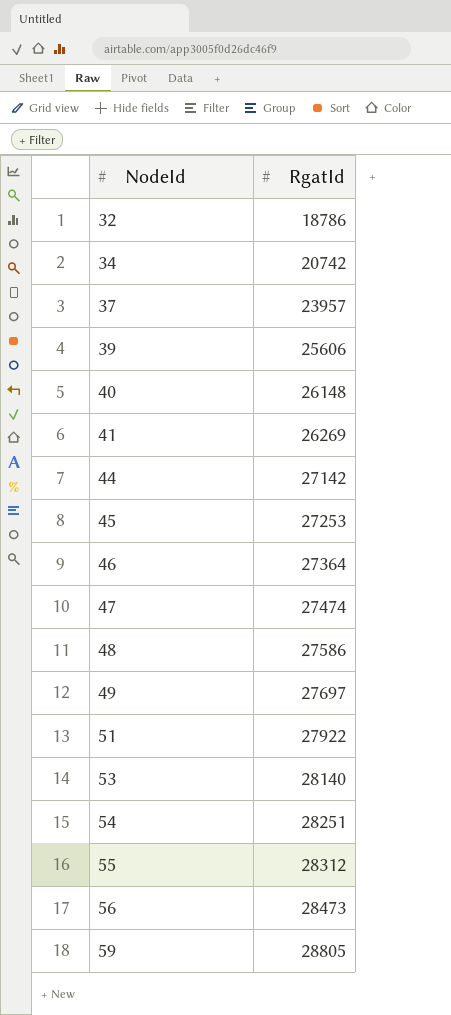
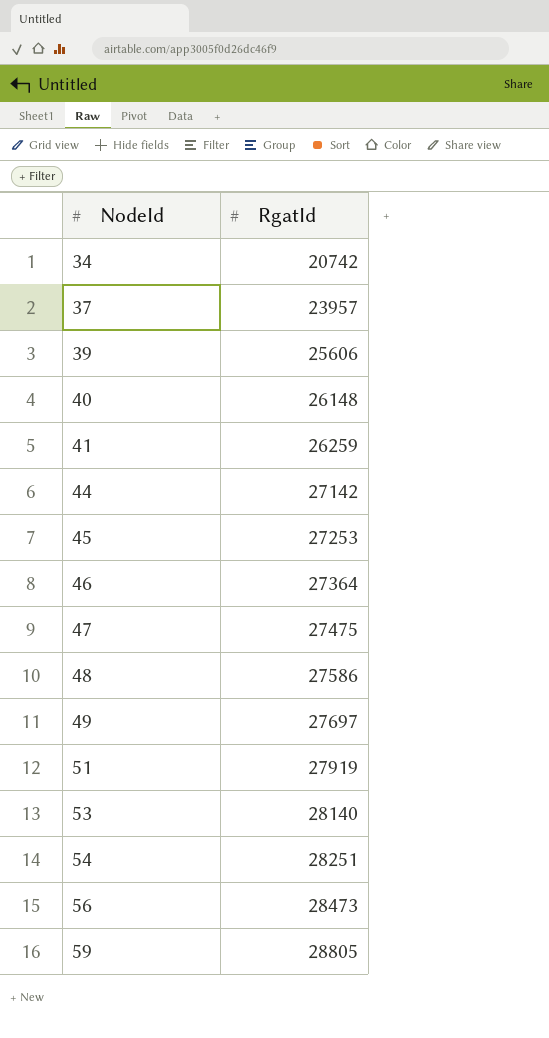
row 32: 18786 -> none
row 55: 28312 -> none
41 | RgatId: 26269 -> 26259
47 | RgatId: 27474 -> 27475
51 | RgatId: 27922 -> 27919

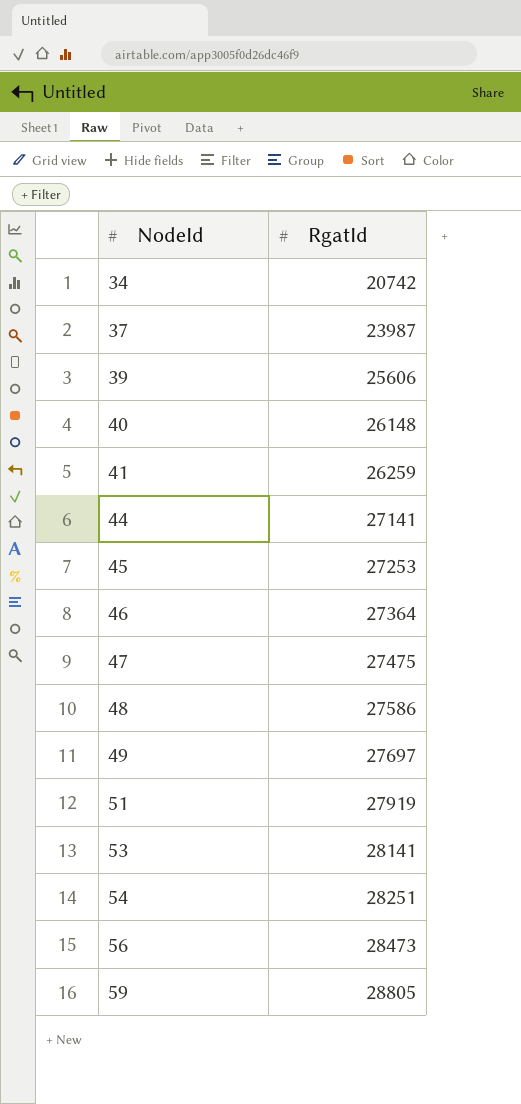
37 | RgatId: 23957 -> 23987
44 | RgatId: 27142 -> 27141
53 | RgatId: 28140 -> 28141

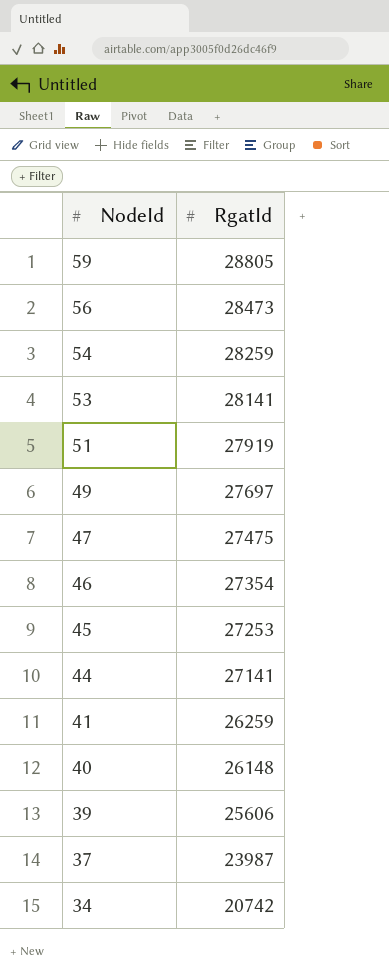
row order: NodeId ascending -> NodeId descending
row 48: 27586 -> none
54 | RgatId: 28251 -> 28259
46 | RgatId: 27364 -> 27354

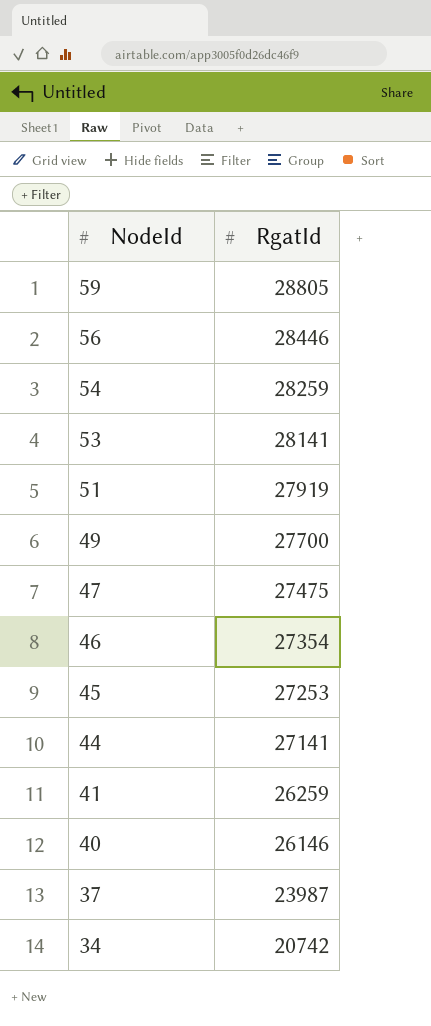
row 39: 25606 -> none
56 | RgatId: 28473 -> 28446
49 | RgatId: 27697 -> 27700
40 | RgatId: 26148 -> 26146

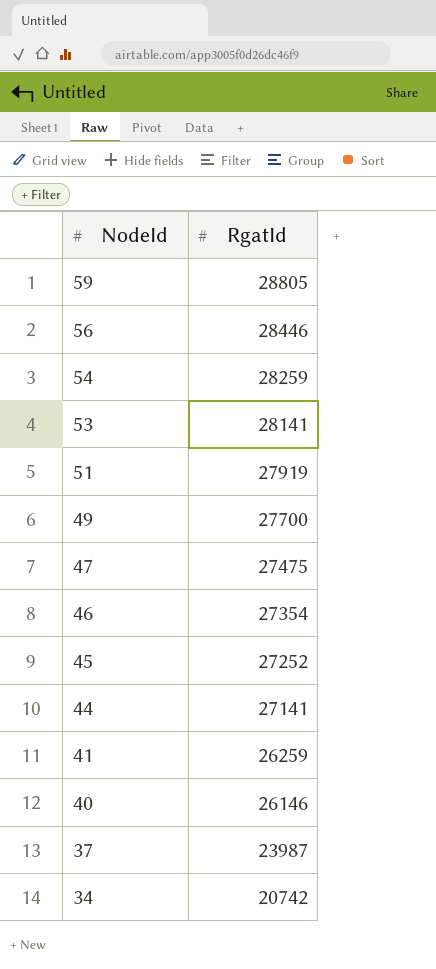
45 | RgatId: 27253 -> 27252

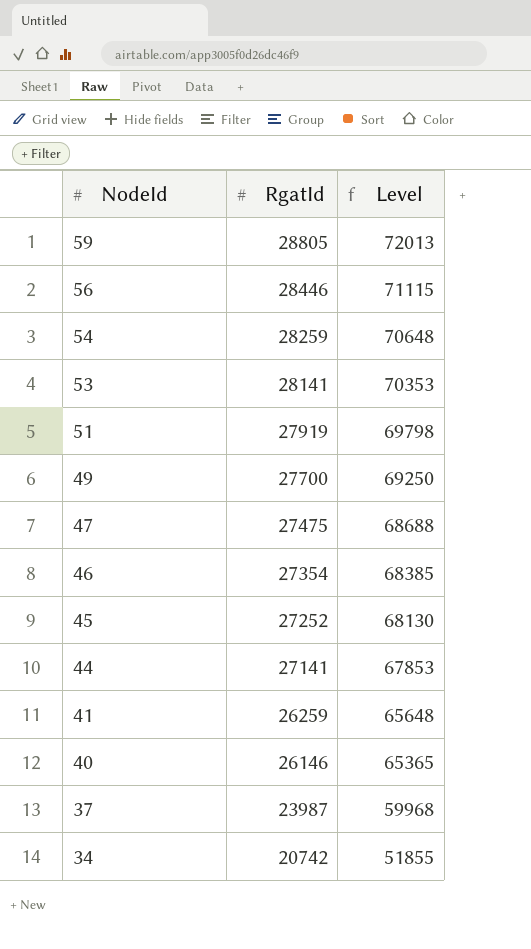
column Level | formula: none -> [RgatId] * 2.5

